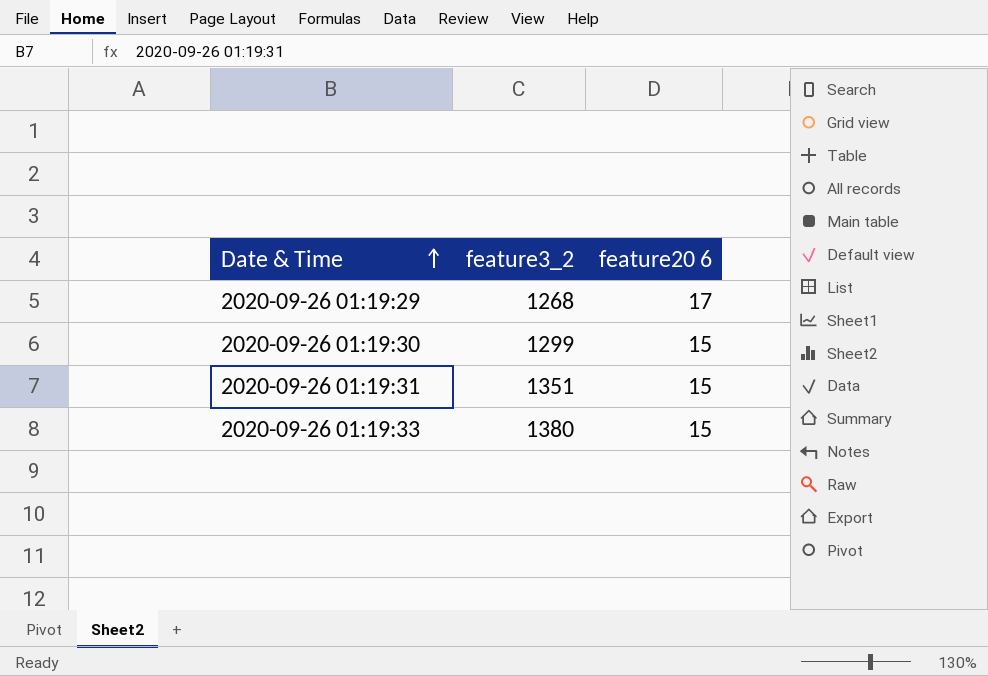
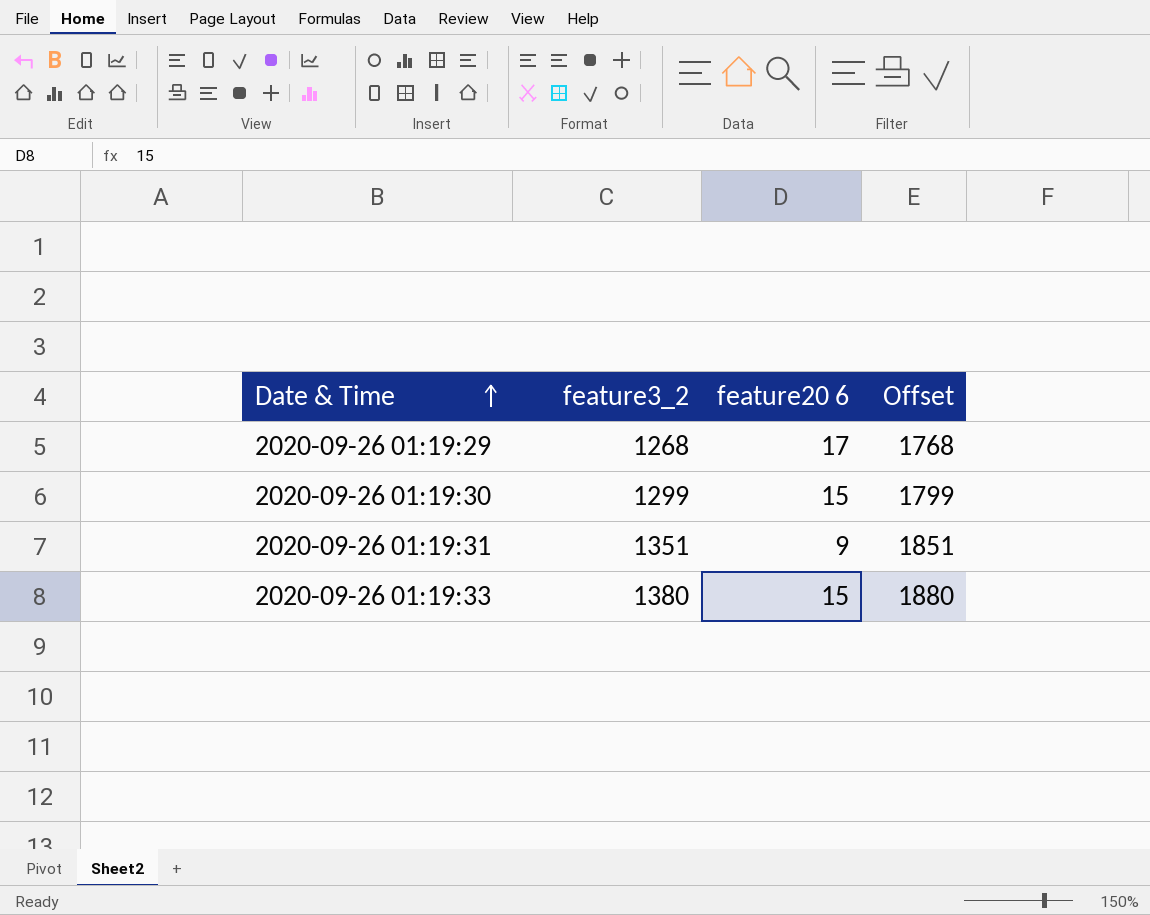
column Offset | formula: none -> [feature3_2] + 500
2020-09-26 01:19:31 | feature20 6: 15 -> 9

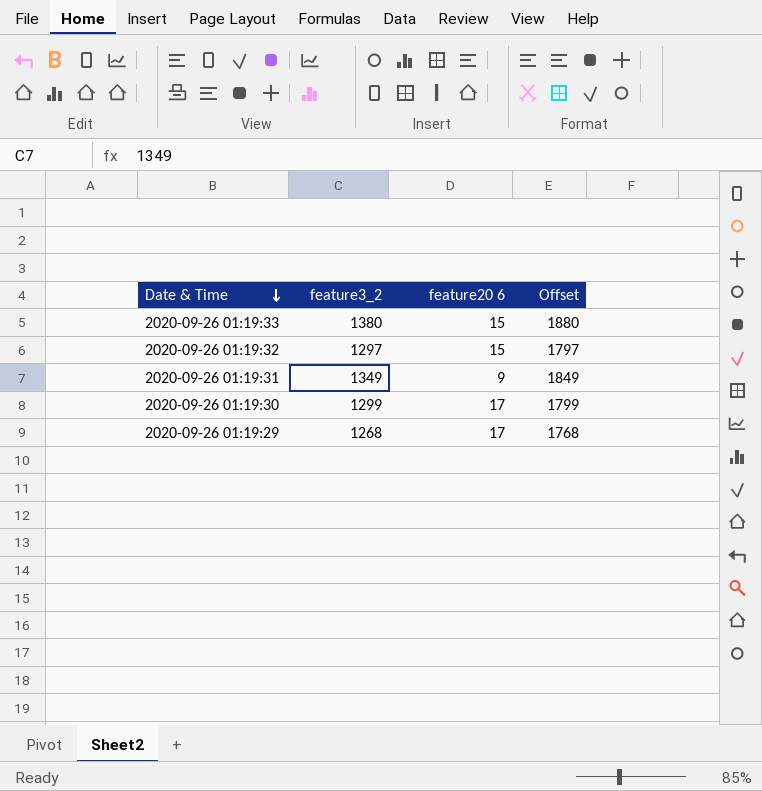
row order: Date & Time ascending -> Date & Time descending
row 2020-09-26 01:19:32: none -> 1297 | 15 | 1797
2020-09-26 01:19:31 | feature3_2: 1351 -> 1349
2020-09-26 01:19:31 | Offset: 1851 -> 1849
2020-09-26 01:19:30 | feature20 6: 15 -> 17

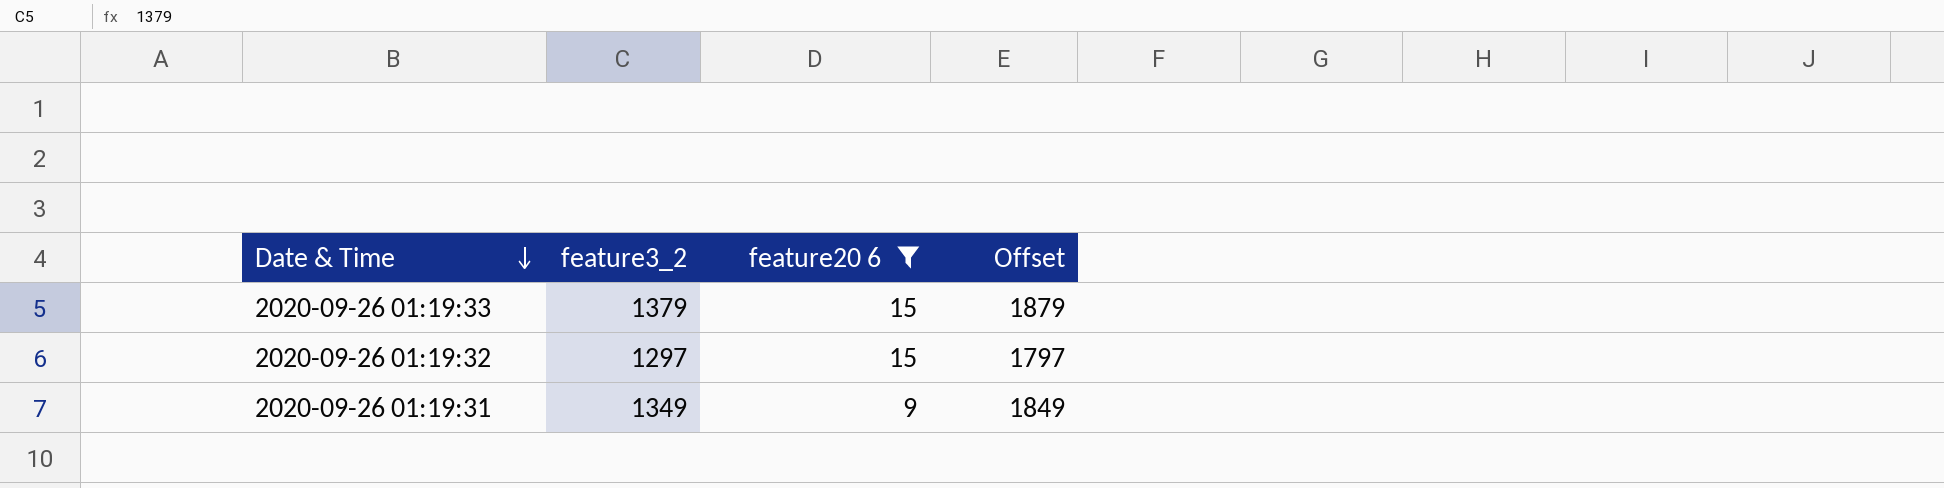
filter: none -> feature20 6 != 17
2020-09-26 01:19:33 | feature3_2: 1380 -> 1379
2020-09-26 01:19:33 | Offset: 1880 -> 1879

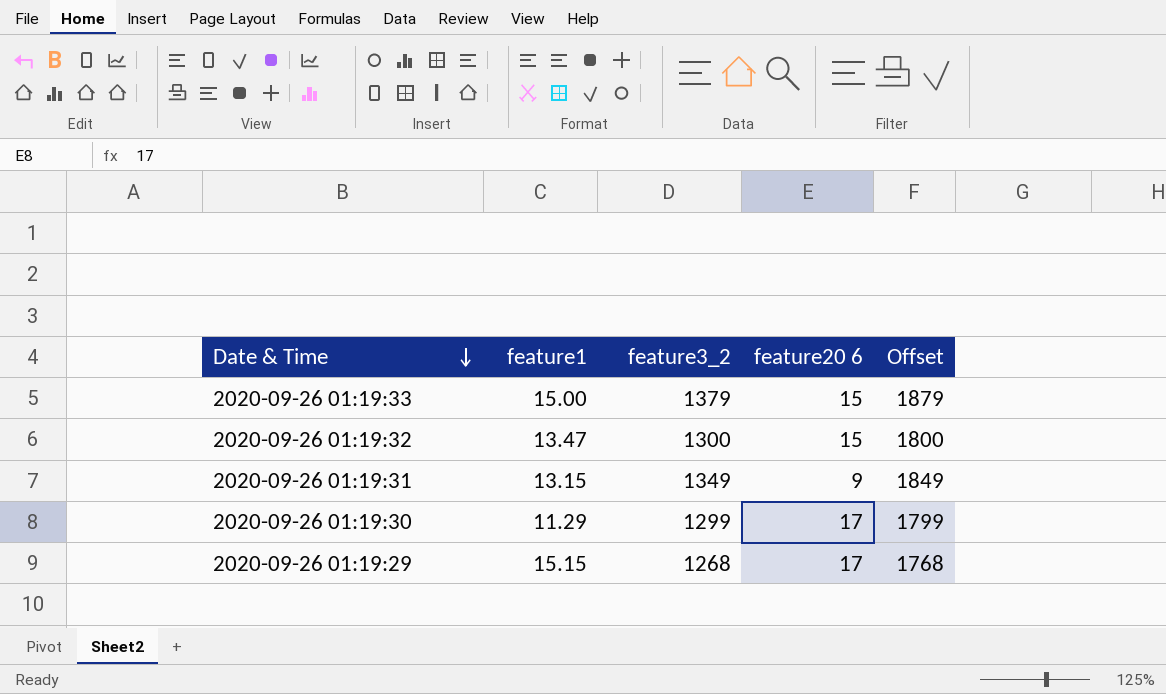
filter: feature20 6 != 17 -> none
column feature1 | position: none -> 2
2020-09-26 01:19:32 | feature3_2: 1297 -> 1300
2020-09-26 01:19:32 | Offset: 1797 -> 1800

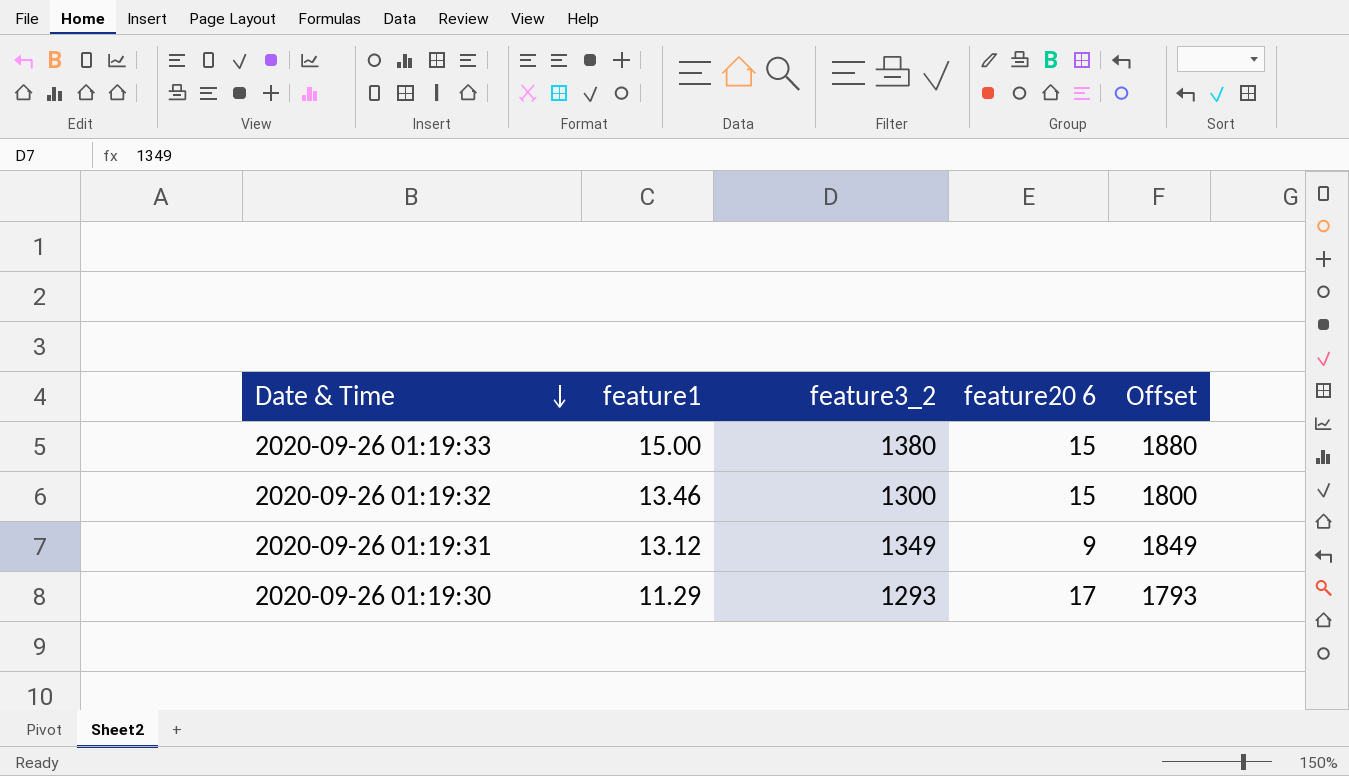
row 2020-09-26 01:19:29: 15.15 | 1268 | 17 | 1768 -> none
2020-09-26 01:19:33 | feature3_2: 1379 -> 1380
2020-09-26 01:19:33 | Offset: 1879 -> 1880
2020-09-26 01:19:32 | feature1: 13.47 -> 13.46
2020-09-26 01:19:31 | feature1: 13.15 -> 13.12
2020-09-26 01:19:30 | feature3_2: 1299 -> 1293
2020-09-26 01:19:30 | Offset: 1799 -> 1793

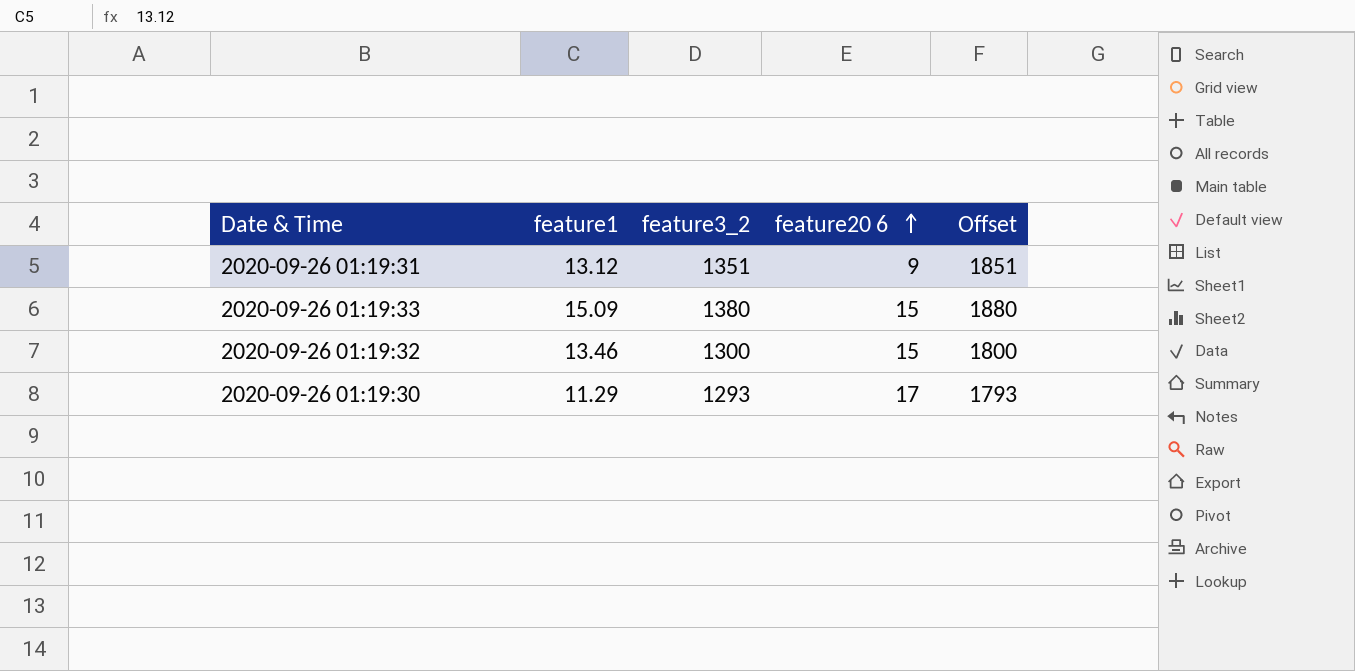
row order: Date & Time descending -> feature20 6 ascending
2020-09-26 01:19:31 | feature3_2: 1349 -> 1351
2020-09-26 01:19:31 | Offset: 1849 -> 1851
2020-09-26 01:19:33 | feature1: 15.00 -> 15.09

